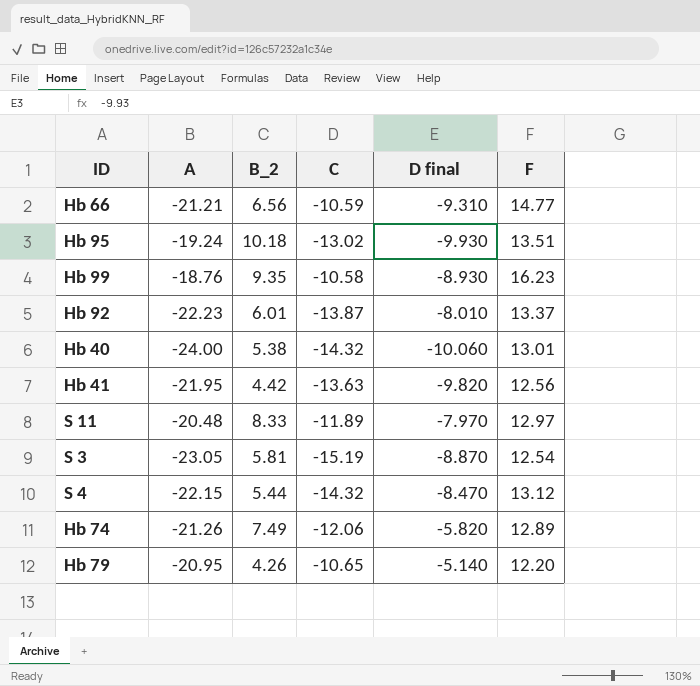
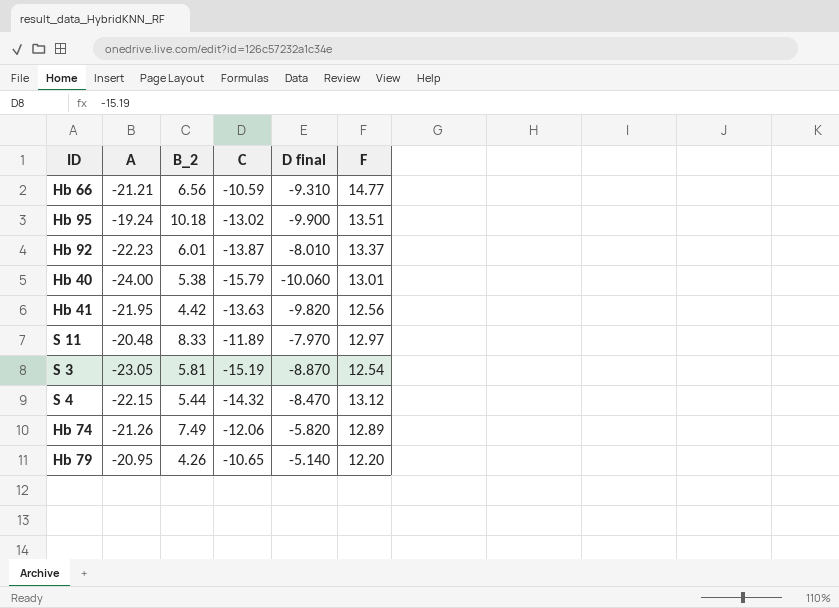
row Hb 99: -18.76 | 9.35 | -10.58 | -8.930 | 16.23 -> none
Hb 95 | D final: -9.930 -> -9.900
Hb 40 | C: -14.32 -> -15.79

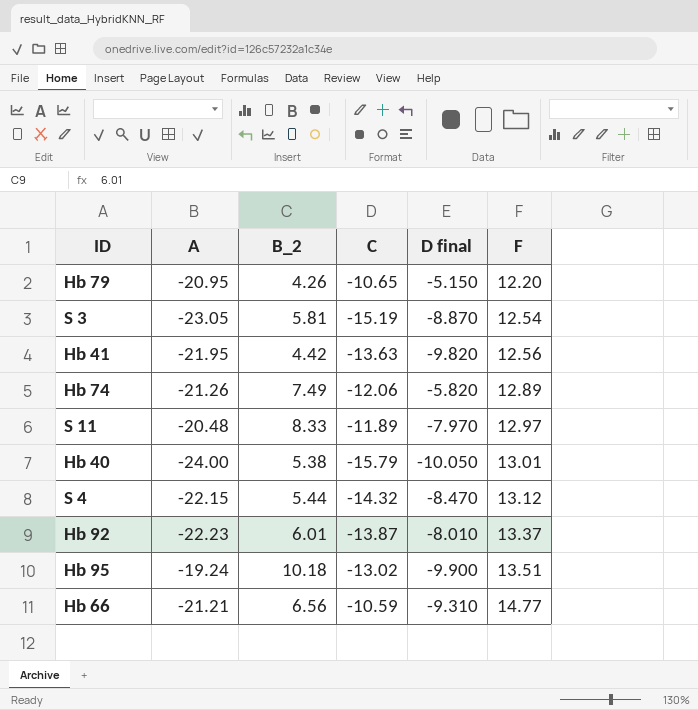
row order: none -> F ascending
Hb 79 | D final: -5.140 -> -5.150
Hb 40 | D final: -10.060 -> -10.050

